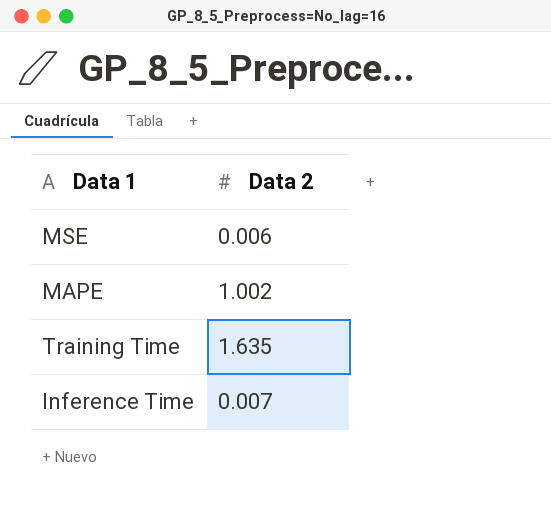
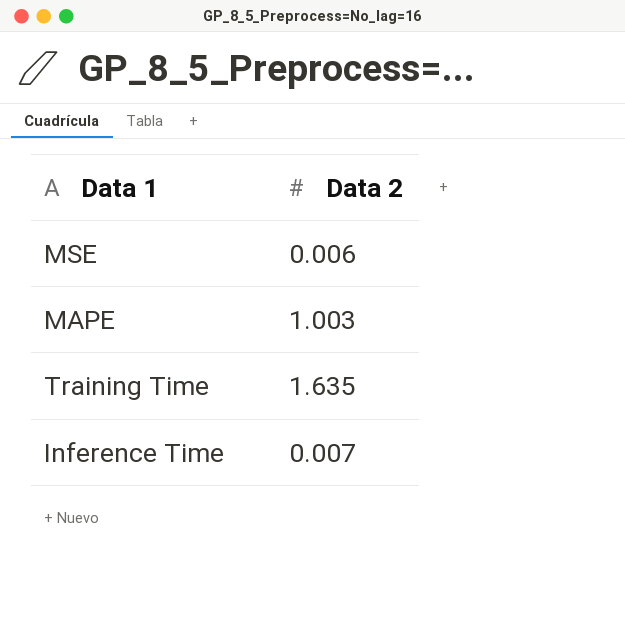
MAPE | Data 2: 1.002 -> 1.003

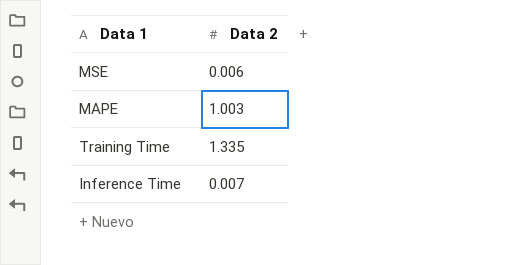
Training Time | Data 2: 1.635 -> 1.335

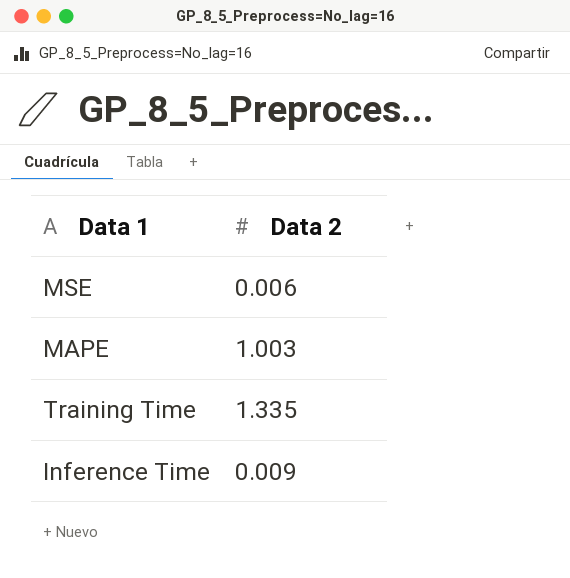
Inference Time | Data 2: 0.007 -> 0.009

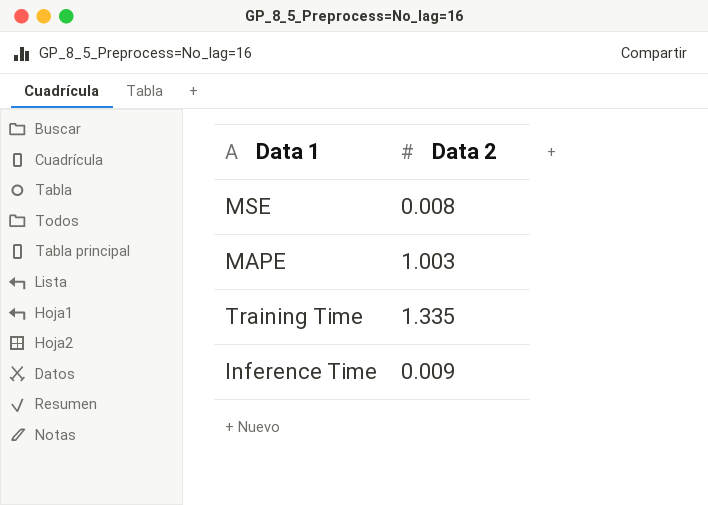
MSE | Data 2: 0.006 -> 0.008

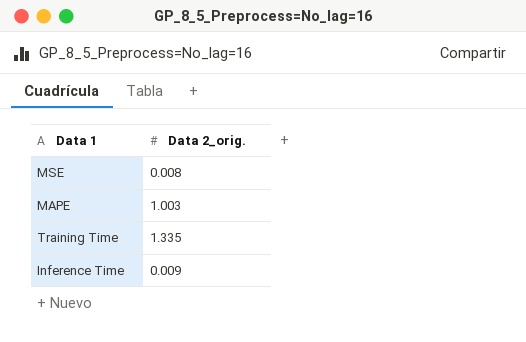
column name: Data 2 -> Data 2_orig.

